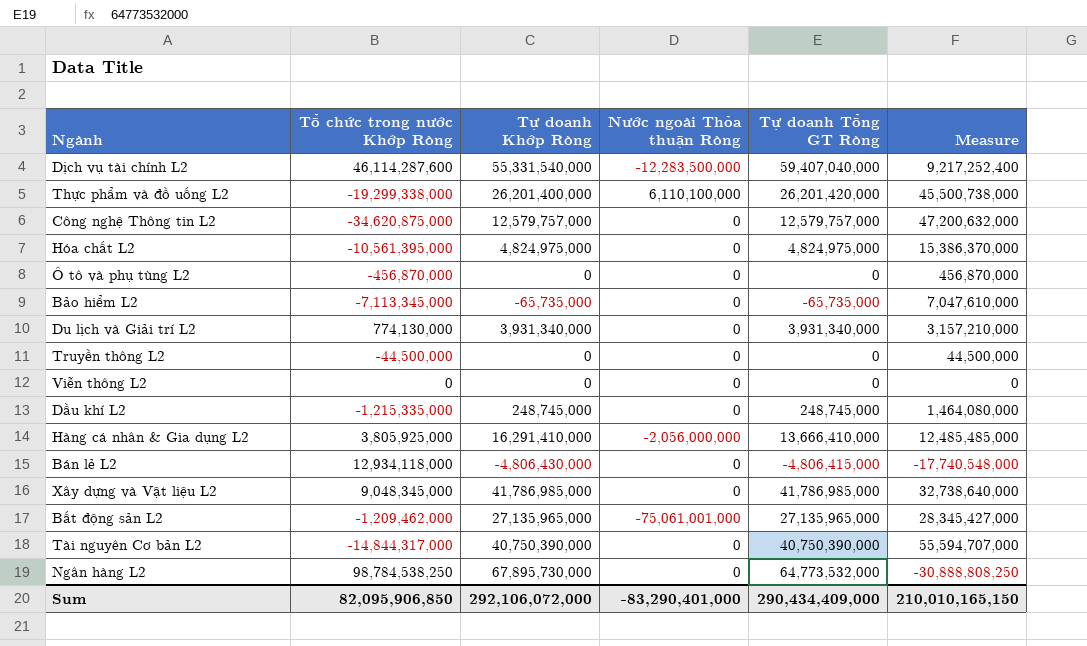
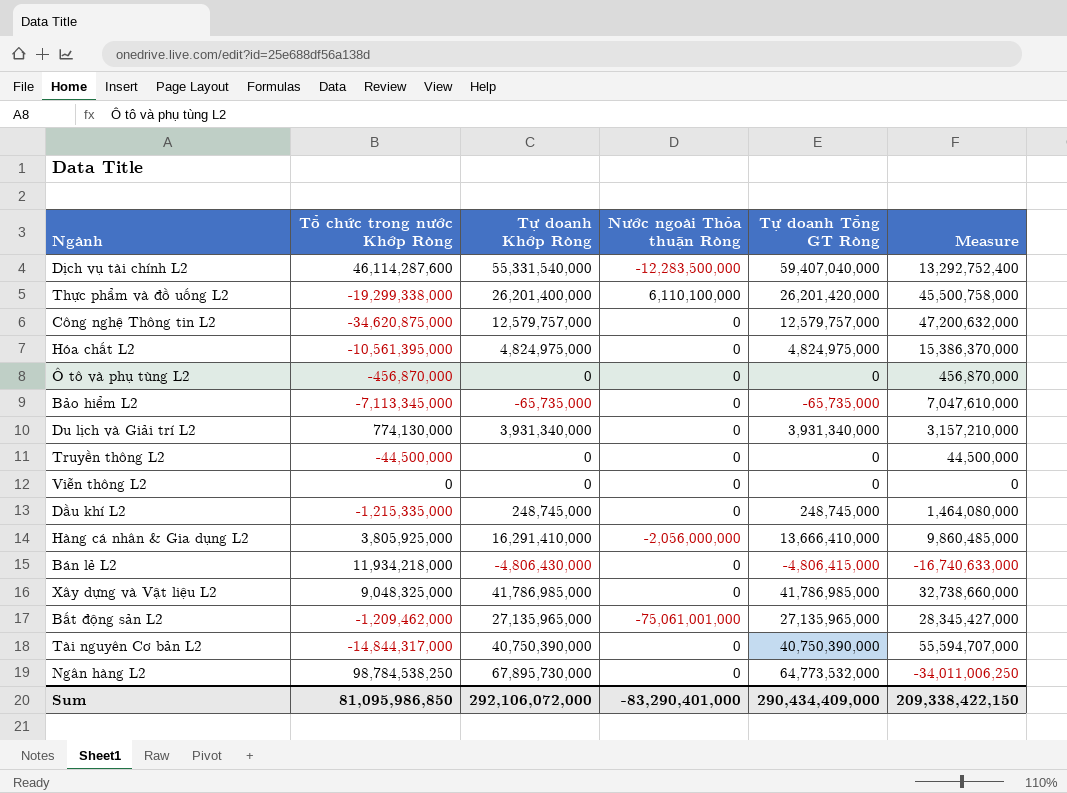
column Measure | formula: [Tự doanh Khớp Ròng] - [Tổ chức trong nước Khớp Ròng] -> [Tự doanh Tổng GT Ròng] - [Tổ chức trong nước Khớp Ròng]
Bán lẻ L2 | Tổ chức trong nước Khớp Ròng: 12,934,118,000 -> 11,934,218,000
Xây dựng và Vật liệu L2 | Tổ chức trong nước Khớp Ròng: 9,048,345,000 -> 9,048,325,000
Sum | Tổ chức trong nước Khớp Ròng: 82,095,906,850 -> 81,095,986,850
Sum | Measure: 210,010,165,150 -> 209,338,422,150

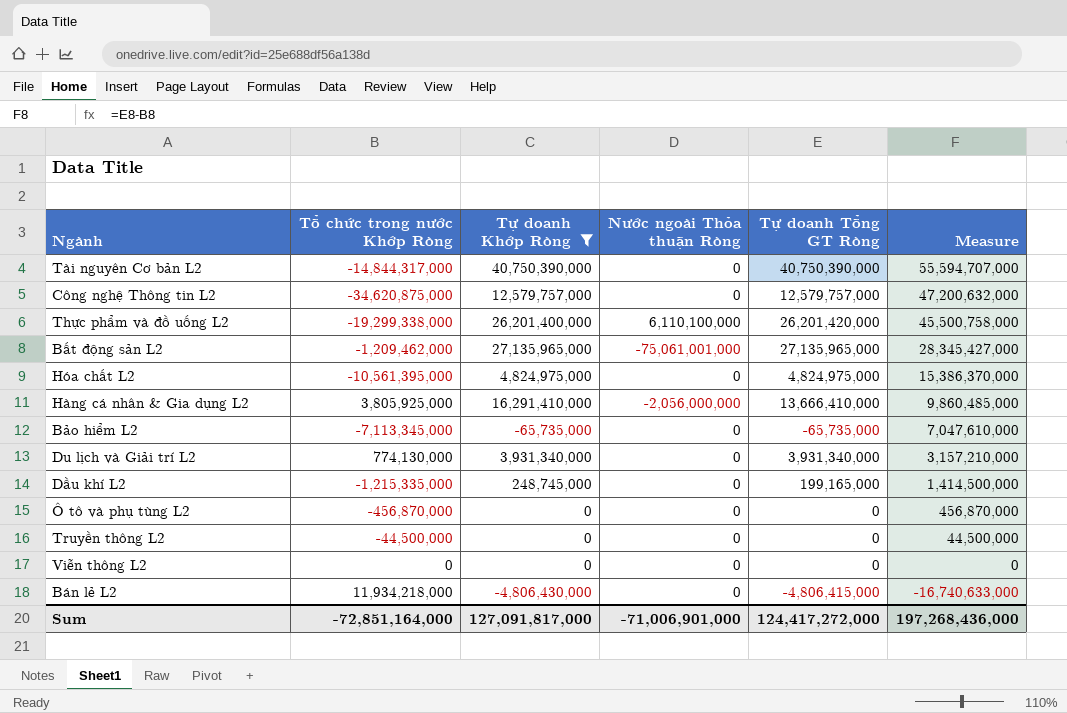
filter: none -> Tự doanh Khớp Ròng <= 40,750,390,000
row order: none -> Measure descending
Dầu khí L2 | Tự doanh Tổng GT Ròng: 248,745,000 -> 199,165,000
Dầu khí L2 | Measure: 1,464,080,000 -> 1,414,500,000
Sum | Tổ chức trong nước Khớp Ròng: 81,095,986,850 -> -72,851,164,000
Sum | Tự doanh Khớp Ròng: 292,106,072,000 -> 127,091,817,000
Sum | Nước ngoài Thỏa thuận Ròng: -83,290,401,000 -> -71,006,901,000
Sum | Tự doanh Tổng GT Ròng: 290,434,409,000 -> 124,417,272,000
Sum | Measure: 209,338,422,150 -> 197,268,436,000

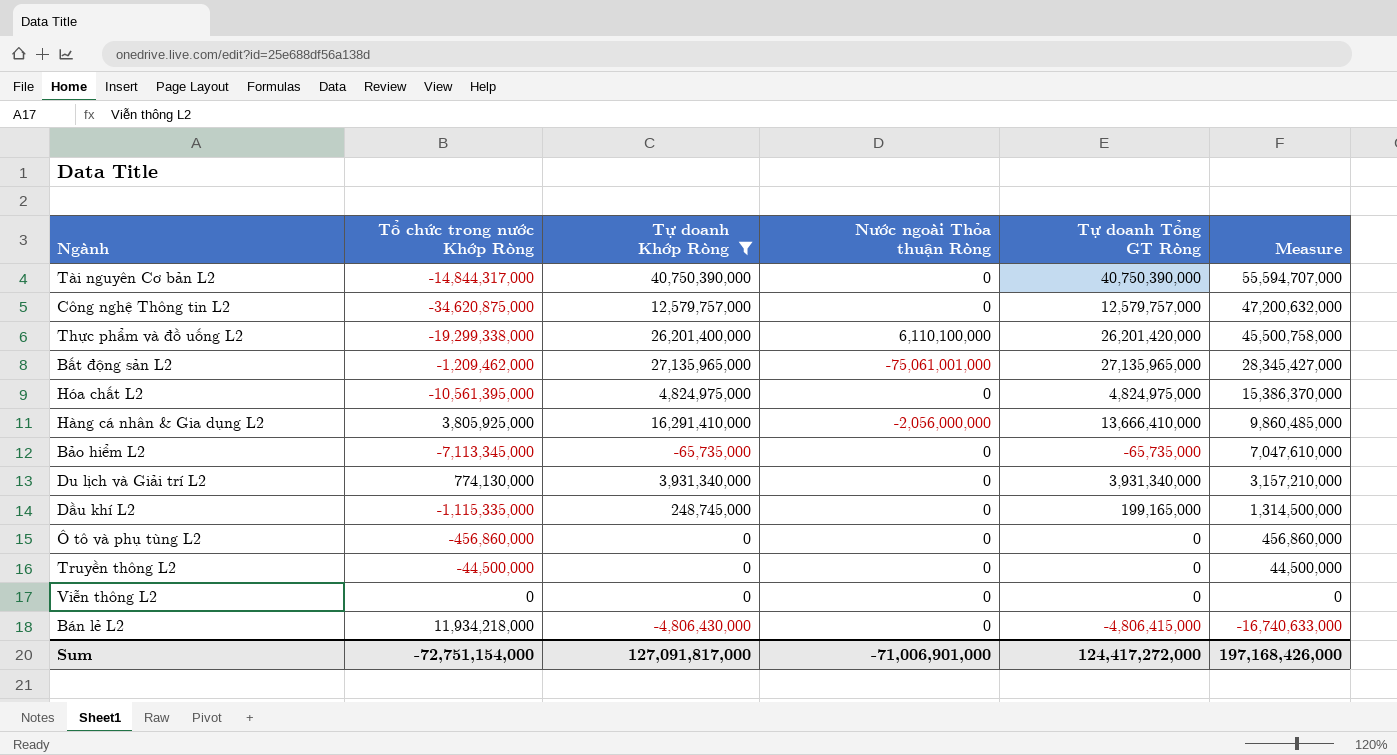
Dầu khí L2 | Tổ chức trong nước Khớp Ròng: -1,215,335,000 -> -1,115,335,000
Dầu khí L2 | Measure: 1,414,500,000 -> 1,314,500,000
Ô tô và phụ tùng L2 | Tổ chức trong nước Khớp Ròng: -456,870,000 -> -456,860,000
Ô tô và phụ tùng L2 | Measure: 456,870,000 -> 456,860,000
Sum | Tổ chức trong nước Khớp Ròng: -72,851,164,000 -> -72,751,154,000
Sum | Measure: 197,268,436,000 -> 197,168,426,000

